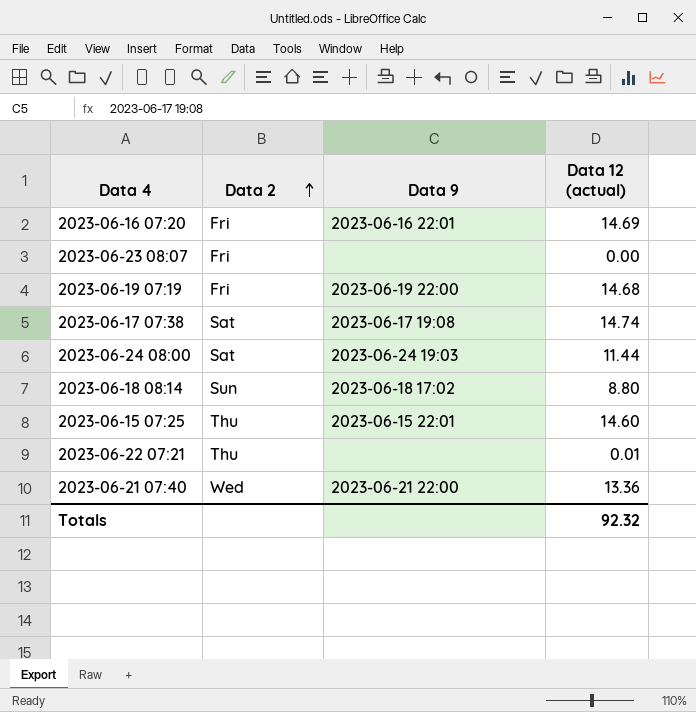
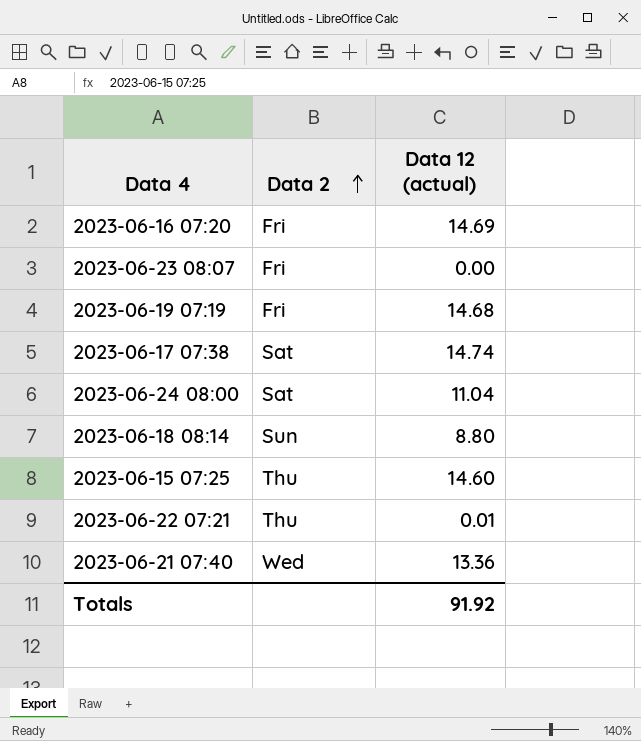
column Data 9 | position: 3 -> none
2023-06-24 08:00 | Data 12 (actual): 11.44 -> 11.04
Totals | Data 12 (actual): 92.32 -> 91.92

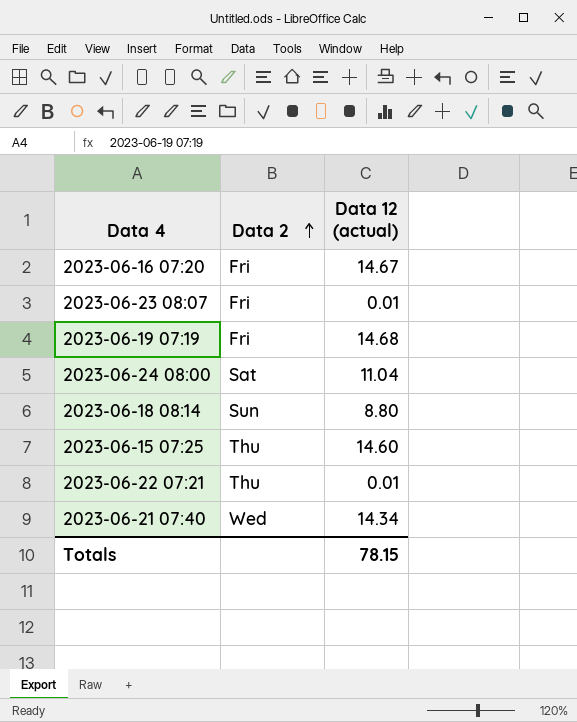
row 2023-06-17 07:38: Sat | 14.74 -> none
2023-06-16 07:20 | Data 12 (actual): 14.69 -> 14.67
2023-06-23 08:07 | Data 12 (actual): 0.00 -> 0.01
2023-06-21 07:40 | Data 12 (actual): 13.36 -> 14.34
Totals | Data 12 (actual): 91.92 -> 78.15

